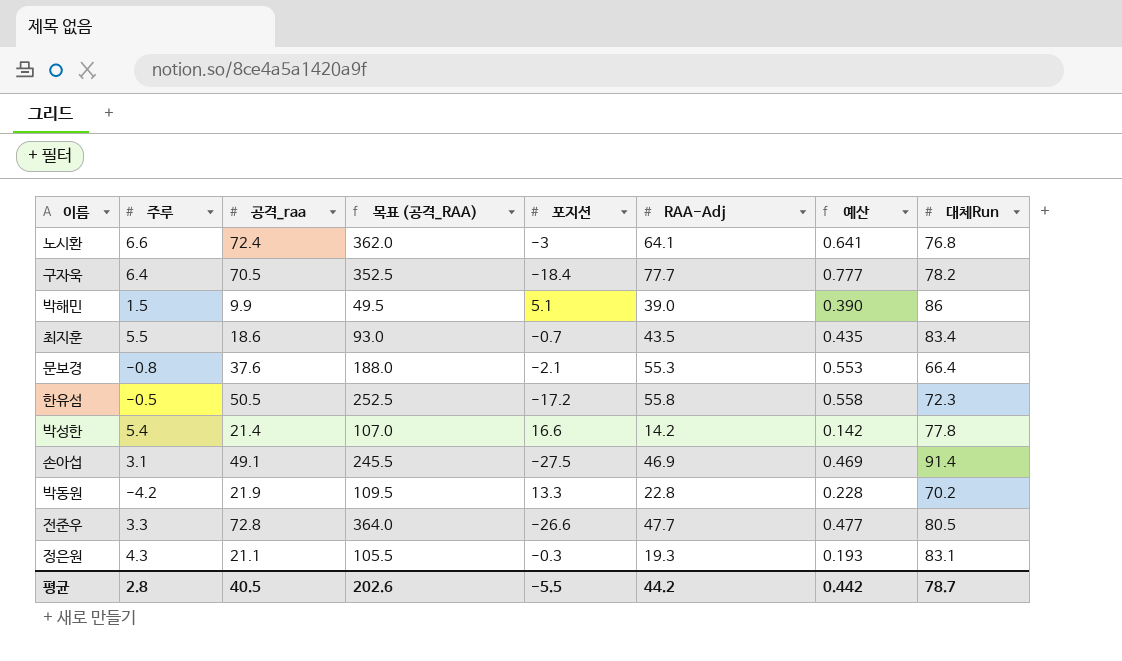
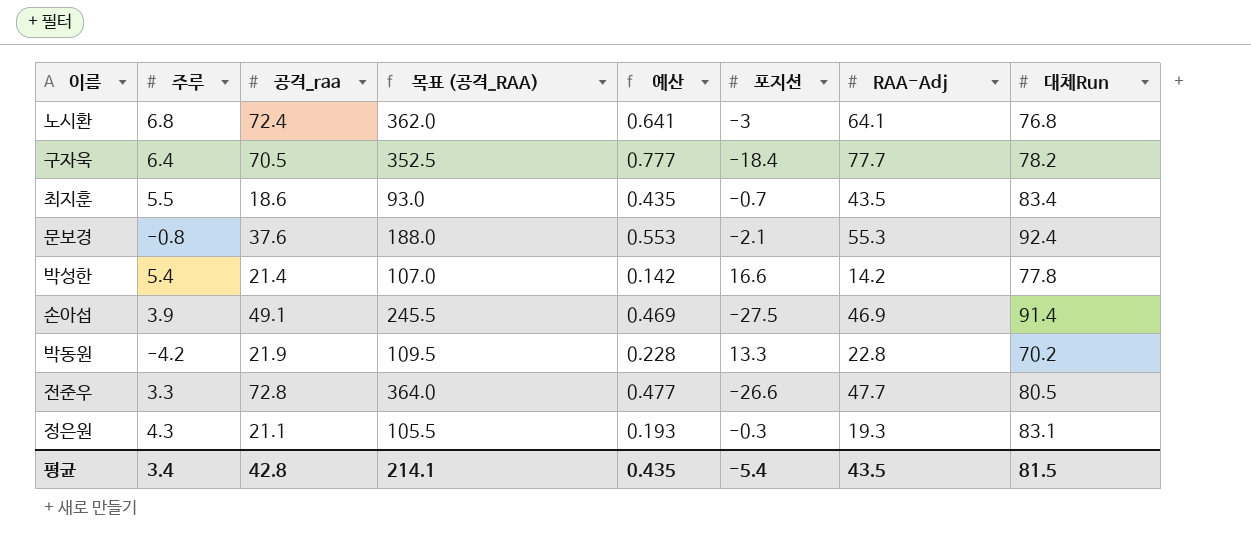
column 예산 | position: 7 -> 5
row 박해민: 1.5 | 9.9 | 49.5 | 5.1 | 39.0 | 0.390 | 86 -> none
row 한유섬: -0.5 | 50.5 | 252.5 | -17.2 | 55.8 | 0.558 | 72.3 -> none
노시환 | 주루: 6.6 -> 6.8
문보경 | 대체Run: 66.4 -> 92.4
손아섭 | 주루: 3.1 -> 3.9
평균 | 주루: 2.8 -> 3.4
평균 | 공격_raa: 40.5 -> 42.8
평균 | 목표 (공격_RAA): 202.6 -> 214.1
평균 | 예산: 0.442 -> 0.435
평균 | 포지션: -5.5 -> -5.4
평균 | RAA-Adj: 44.2 -> 43.5
평균 | 대체Run: 78.7 -> 81.5

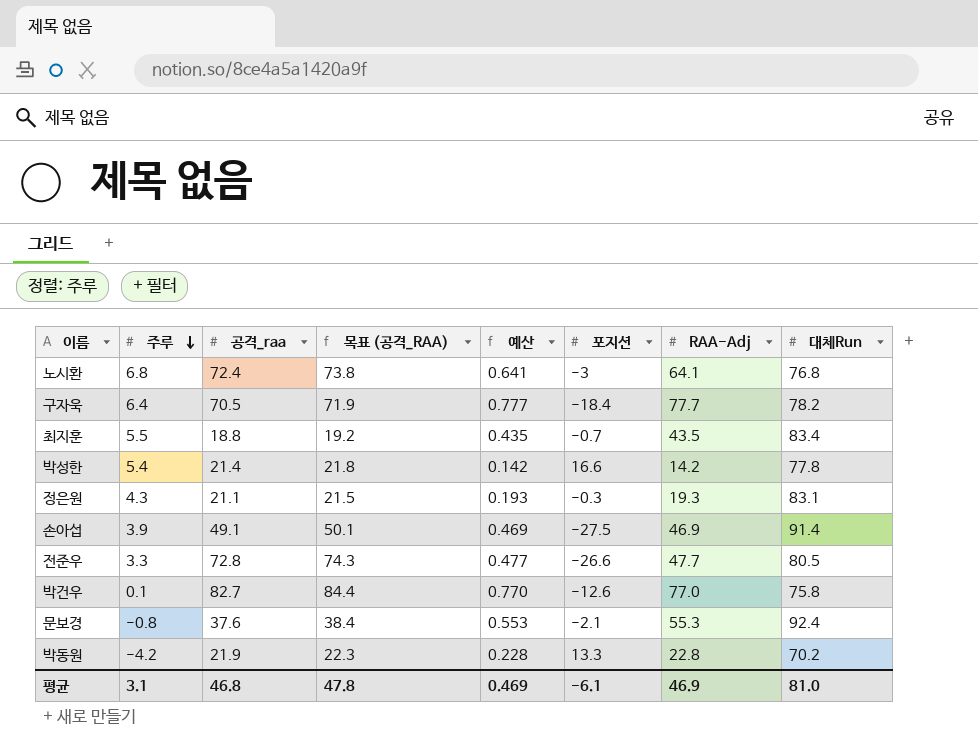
row order: none -> 주루 descending
column 목표 (공격_RAA) | formula: [공격_raa] * 5 -> [공격_raa] * 1.02
최지훈 | 공격_raa: 18.6 -> 18.8
row 박건우: none -> 0.1 | 82.7 | 84.4 | 0.770 | -12.6 | 77.0 | 75.8
평균 | 주루: 3.4 -> 3.1
평균 | 공격_raa: 42.8 -> 46.8
평균 | 목표 (공격_RAA): 214.1 -> 47.8
평균 | 예산: 0.435 -> 0.469
평균 | 포지션: -5.4 -> -6.1
평균 | RAA-Adj: 43.5 -> 46.9
평균 | 대체Run: 81.5 -> 81.0

